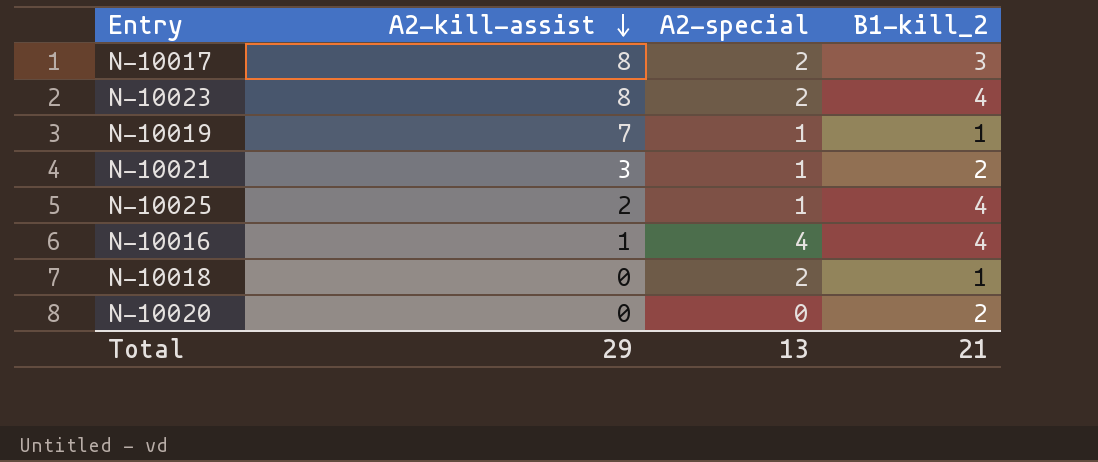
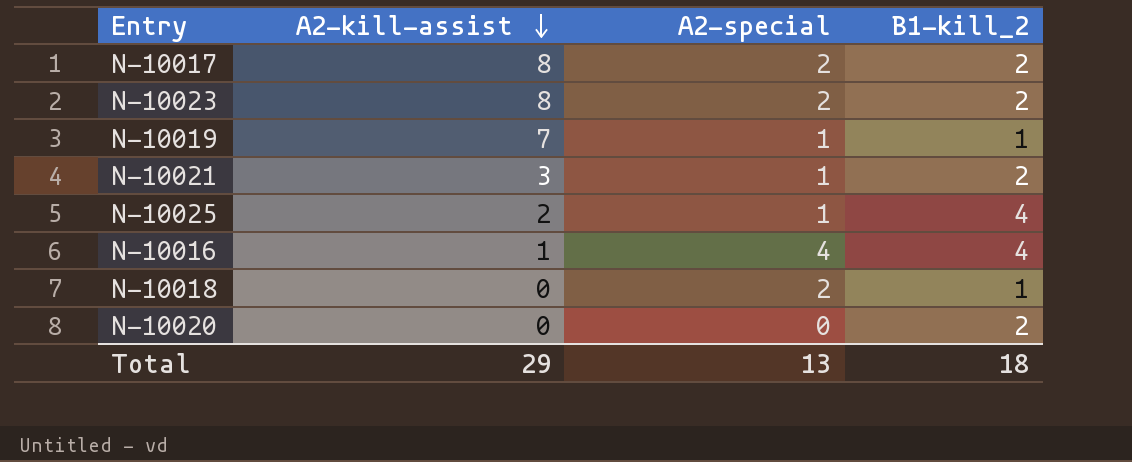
N-10017 | B1-kill_2: 3 -> 2
N-10023 | B1-kill_2: 4 -> 2
Total | B1-kill_2: 21 -> 18

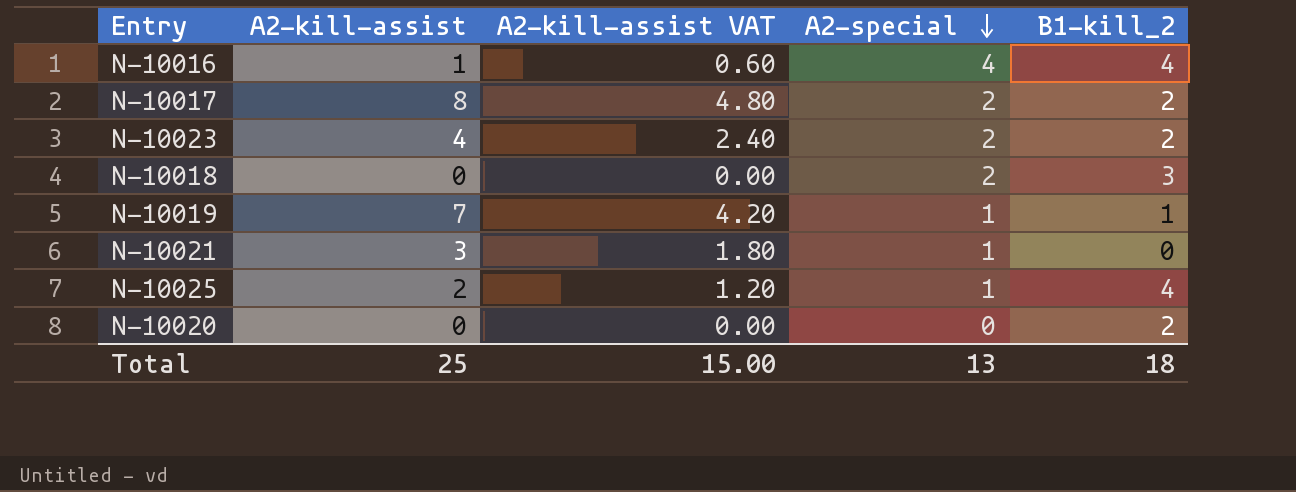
row order: A2-kill-assist descending -> A2-special descending
column A2-kill-assist VAT | formula: none -> [A2-kill-assist] * 0.6
N-10023 | A2-kill-assist: 8 -> 4
N-10018 | B1-kill_2: 1 -> 3
N-10021 | B1-kill_2: 2 -> 0
Total | A2-kill-assist: 29 -> 25

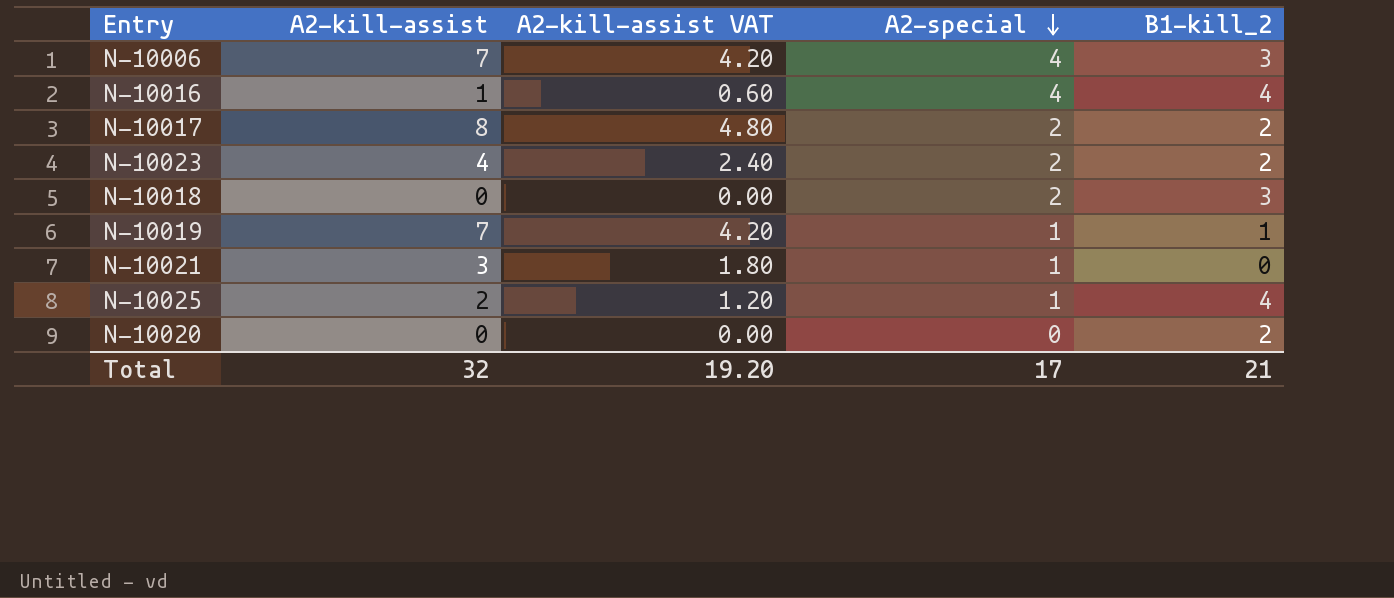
row N-10006: none -> 7 | 4.20 | 4 | 3
Total | A2-kill-assist: 25 -> 32
Total | A2-kill-assist VAT: 15.00 -> 19.20
Total | A2-special: 13 -> 17
Total | B1-kill_2: 18 -> 21

